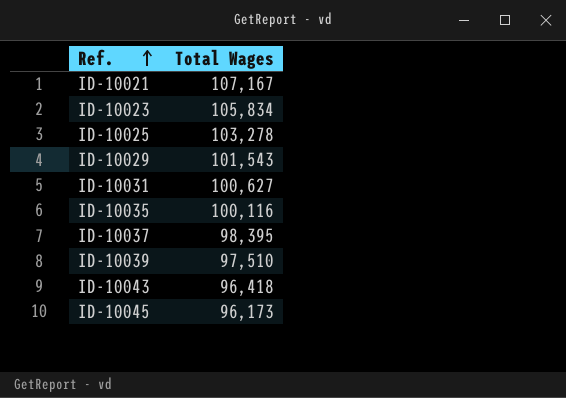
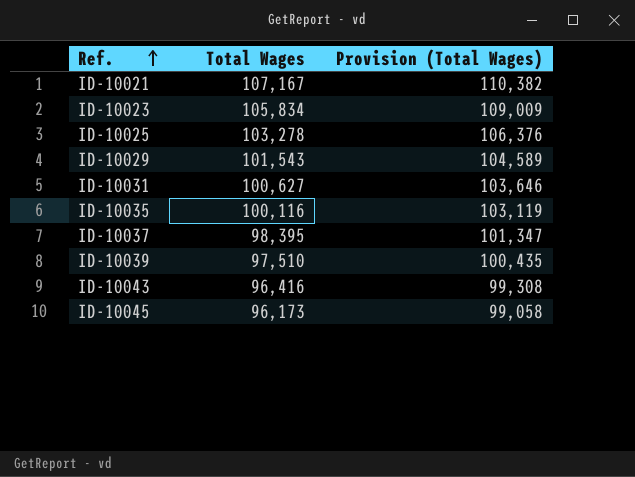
column Provision (Total Wages) | formula: none -> [Total Wages] * 1.03
ID-10043 | Total Wages: 96,418 -> 96,416

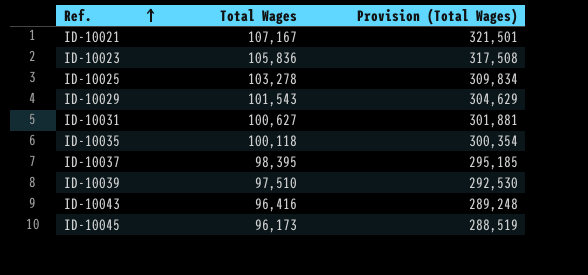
column Provision (Total Wages) | formula: [Total Wages] * 1.03 -> [Total Wages] * 3
ID-10023 | Total Wages: 105,834 -> 105,836
ID-10035 | Total Wages: 100,116 -> 100,118

